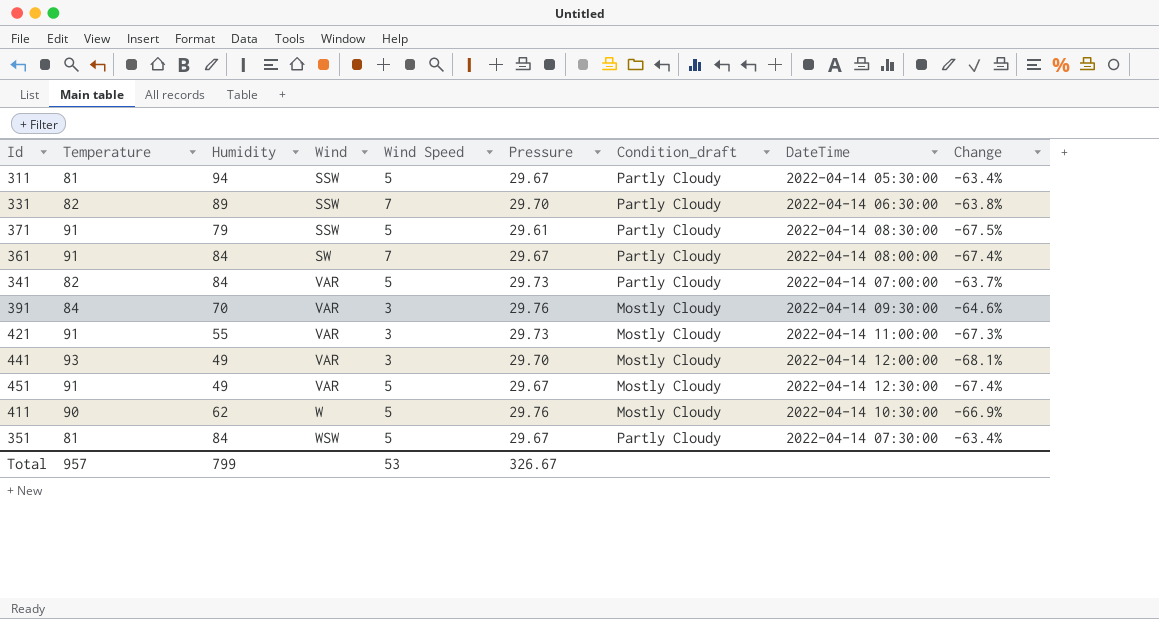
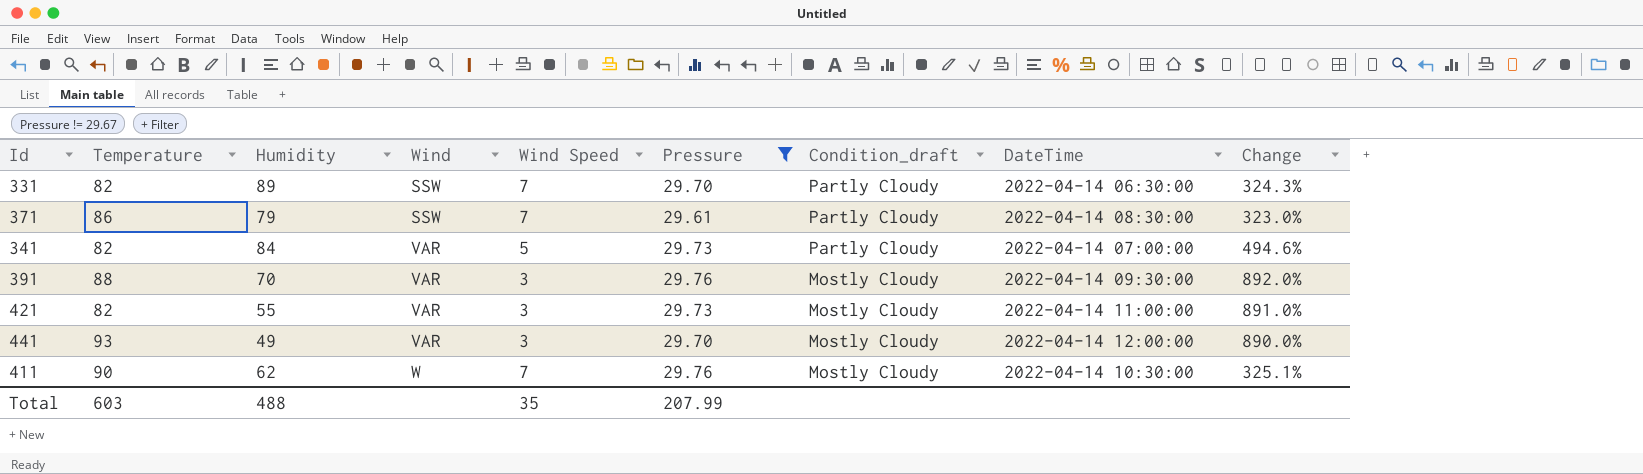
filter: none -> Pressure != 29.67
column Change | formula: ([Pressure] - [Temperature]) / [Temperature] -> ([Pressure] - [Wind Speed]) / [Wind Speed]
371 | Temperature: 91 -> 86
371 | Wind Speed: 5 -> 7
391 | Temperature: 84 -> 88
421 | Temperature: 91 -> 82
411 | Wind Speed: 5 -> 7
Total | Temperature: 957 -> 603
Total | Humidity: 799 -> 488
Total | Wind Speed: 53 -> 35
Total | Pressure: 326.67 -> 207.99

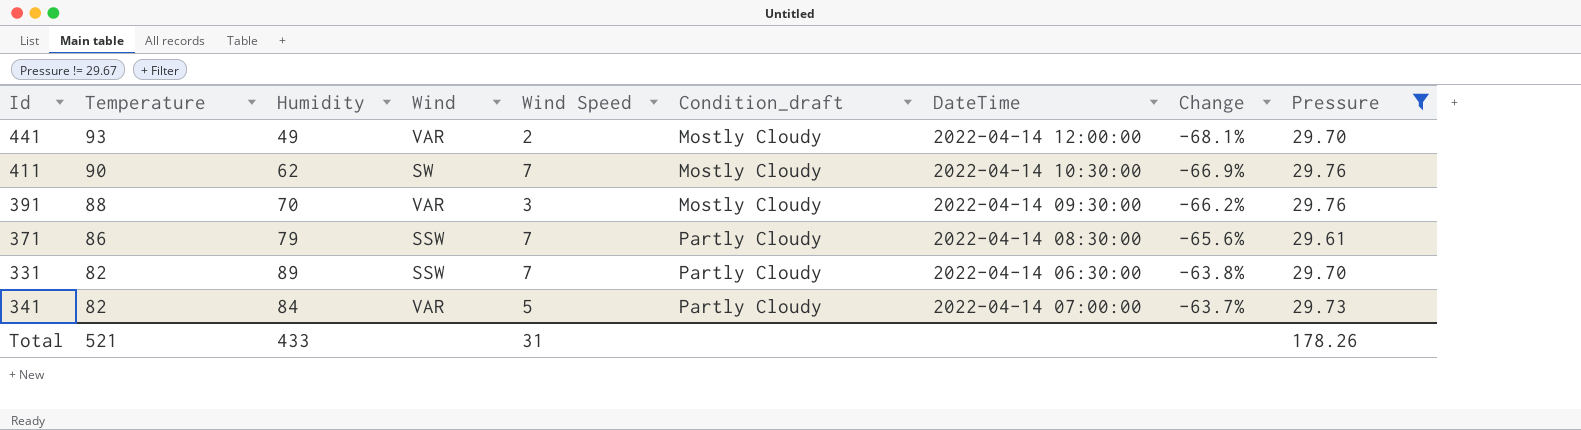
row order: Wind ascending -> Temperature descending
column Change | formula: ([Pressure] - [Wind Speed]) / [Wind Speed] -> ([Pressure] - [Temperature]) / [Temperature]
column Pressure | position: 6 -> 9
row 421: 82 | 55 | VAR | 3 | 29.73 | Mostly Cloudy | 2022-04-14 11:00:00 | 891.0% -> none
441 | Wind Speed: 3 -> 2
411 | Wind: W -> SW
Total | Temperature: 603 -> 521
Total | Humidity: 488 -> 433
Total | Wind Speed: 35 -> 31
Total | Pressure: 207.99 -> 178.26

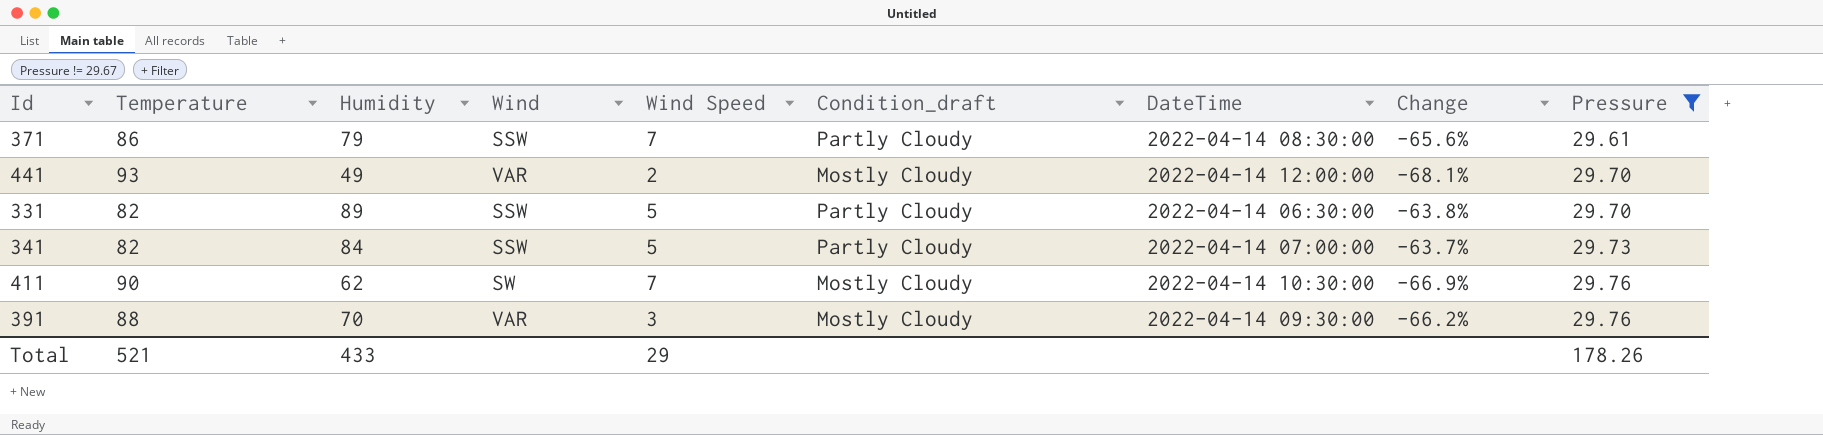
row order: Temperature descending -> Pressure ascending
331 | Wind Speed: 7 -> 5
341 | Wind: VAR -> SSW
Total | Wind Speed: 31 -> 29

